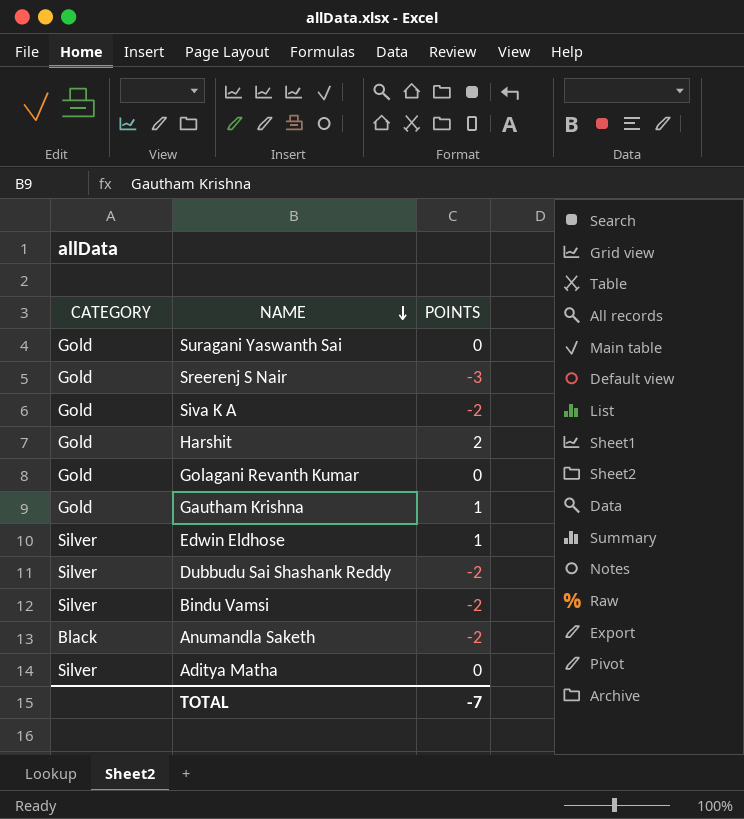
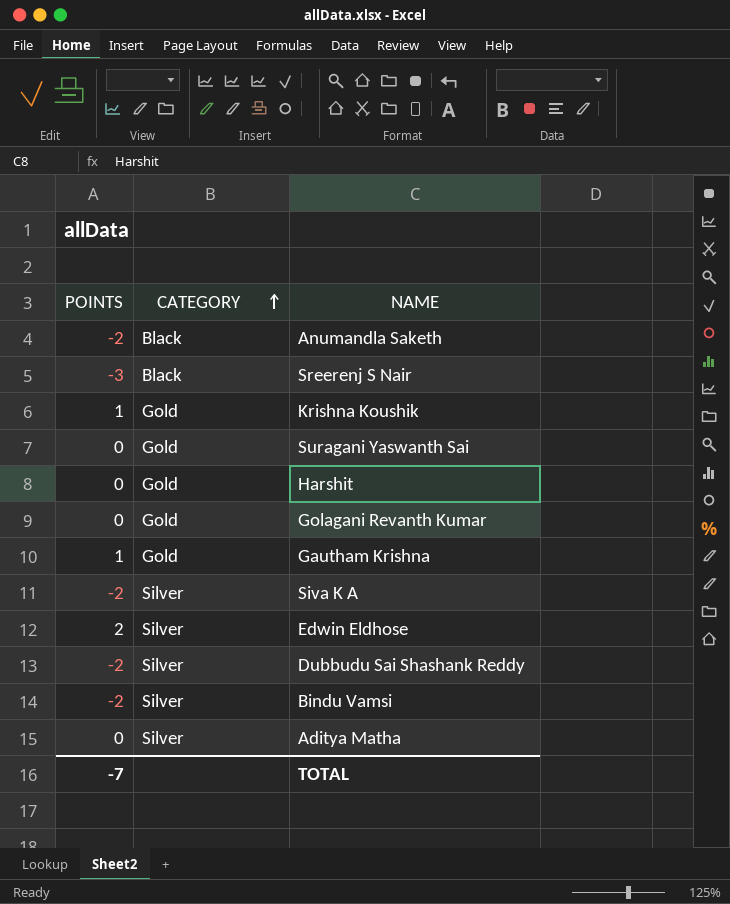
row order: NAME descending -> CATEGORY ascending
column POINTS | position: 3 -> 1
Sreerenj S Nair | CATEGORY: Gold -> Black
row Krishna Koushik: none -> 1 | Gold
Harshit | POINTS: 2 -> 0
Siva K A | CATEGORY: Gold -> Silver
Edwin Eldhose | POINTS: 1 -> 2

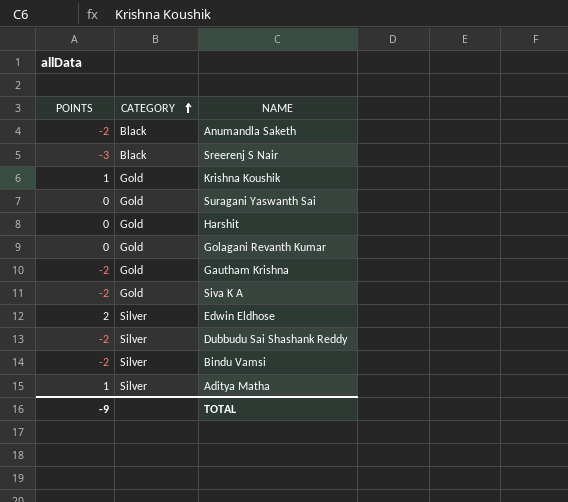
Gautham Krishna | POINTS: 1 -> -2
Siva K A | CATEGORY: Silver -> Gold
Aditya Matha | POINTS: 0 -> 1
TOTAL | POINTS: -7 -> -9

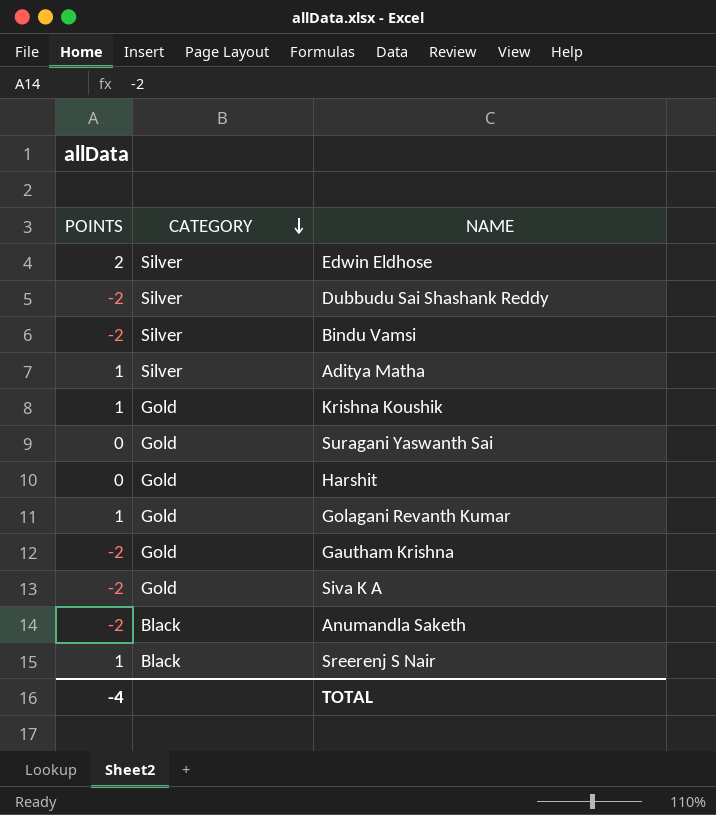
row order: CATEGORY ascending -> CATEGORY descending
Golagani Revanth Kumar | POINTS: 0 -> 1
Sreerenj S Nair | POINTS: -3 -> 1
TOTAL | POINTS: -9 -> -4

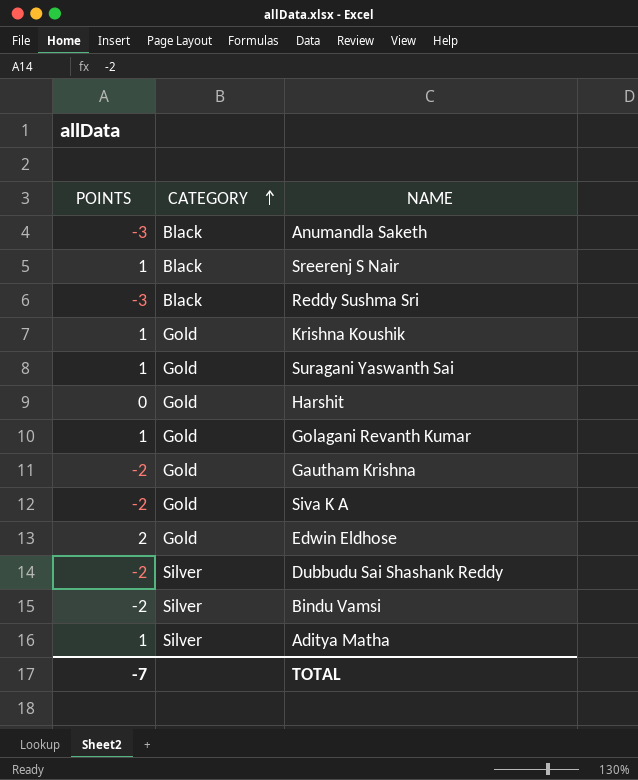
row order: CATEGORY descending -> CATEGORY ascending
Anumandla Saketh | POINTS: -2 -> -3
row Reddy Sushma Sri: none -> -3 | Black
Suragani Yaswanth Sai | POINTS: 0 -> 1
Edwin Eldhose | CATEGORY: Silver -> Gold
TOTAL | POINTS: -4 -> -7

